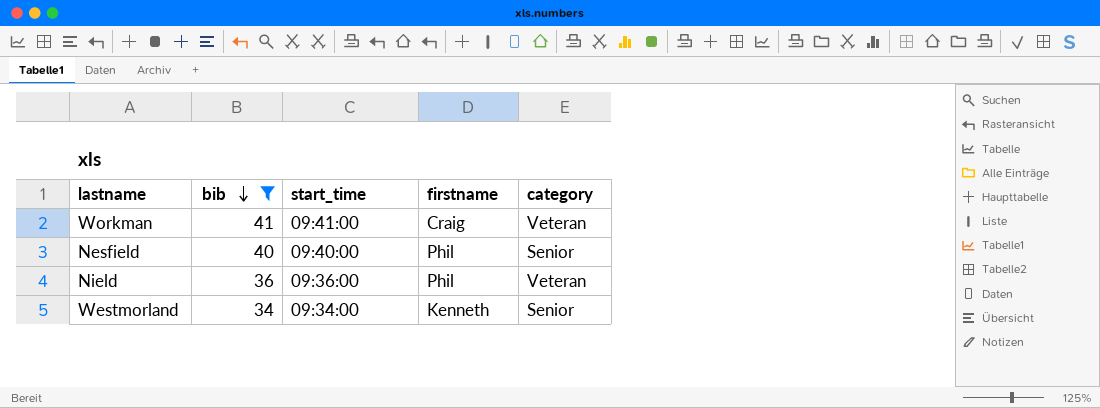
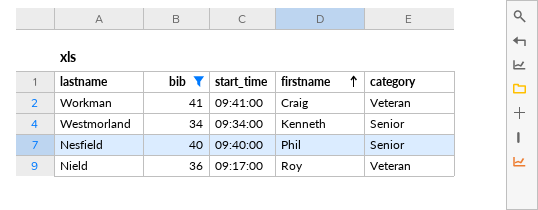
row order: bib descending -> firstname ascending
Nield | start_time: 09:36:00 -> 09:17:00
Nield | firstname: Phil -> Roy

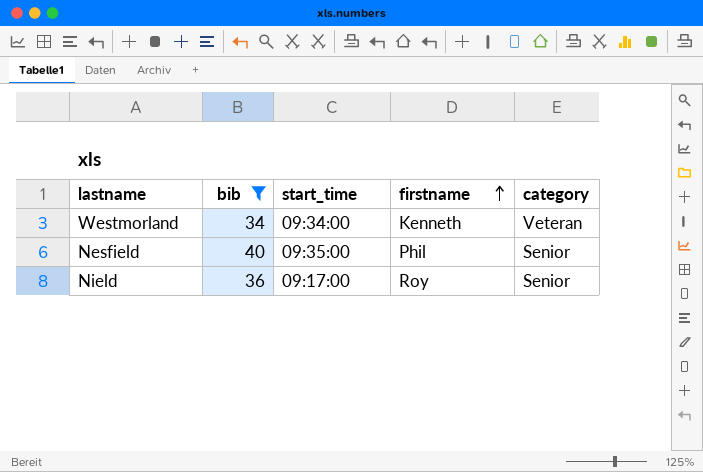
row Workman: 41 | 09:41:00 | Craig | Veteran -> none
Westmorland | category: Senior -> Veteran
Nesfield | start_time: 09:40:00 -> 09:35:00
Nield | category: Veteran -> Senior

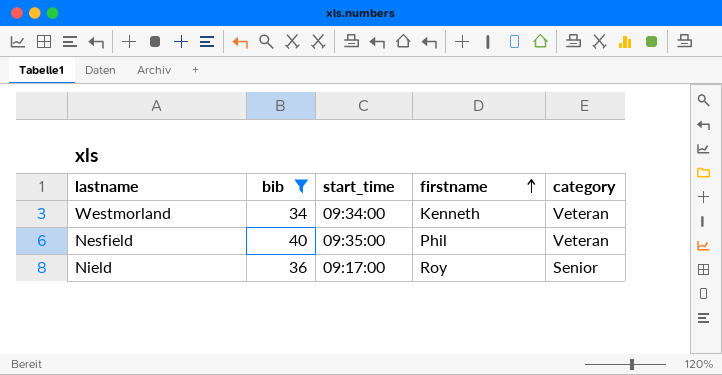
Nesfield | category: Senior -> Veteran

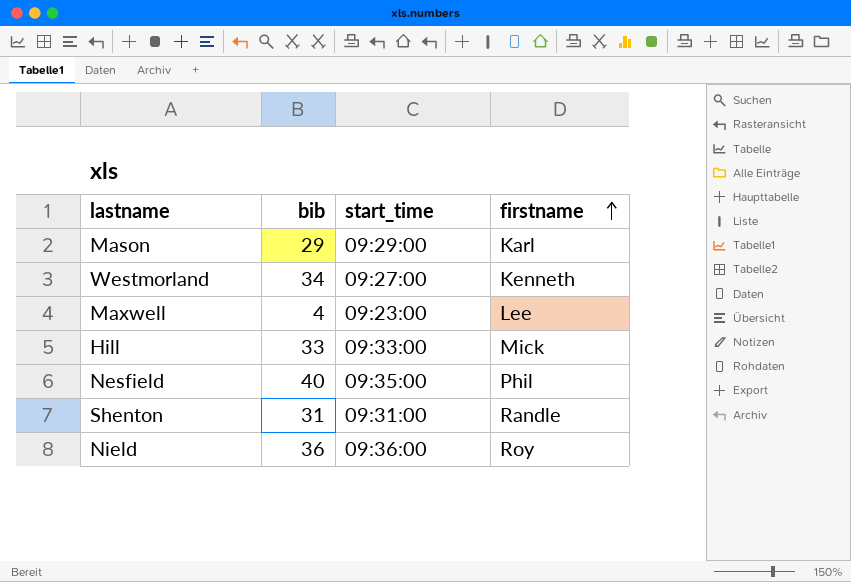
filter: bib >= 34 -> none
column category | position: 5 -> none
Westmorland | start_time: 09:34:00 -> 09:27:00
Nield | start_time: 09:17:00 -> 09:36:00

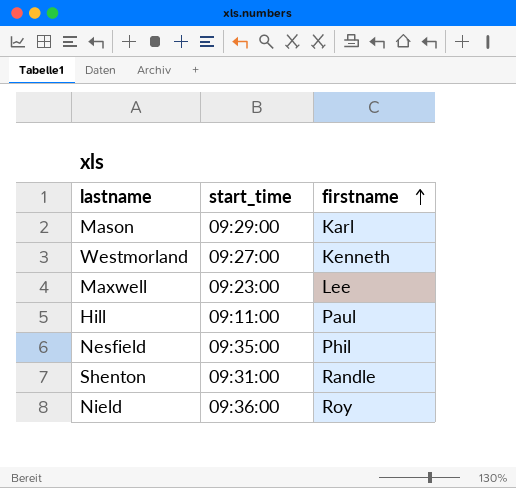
column bib | position: 2 -> none
Hill | start_time: 09:33:00 -> 09:11:00
Hill | firstname: Mick -> Paul

